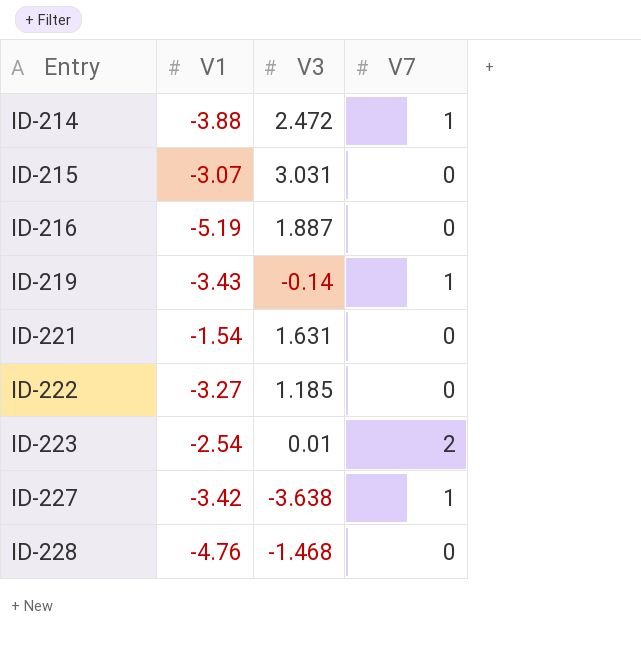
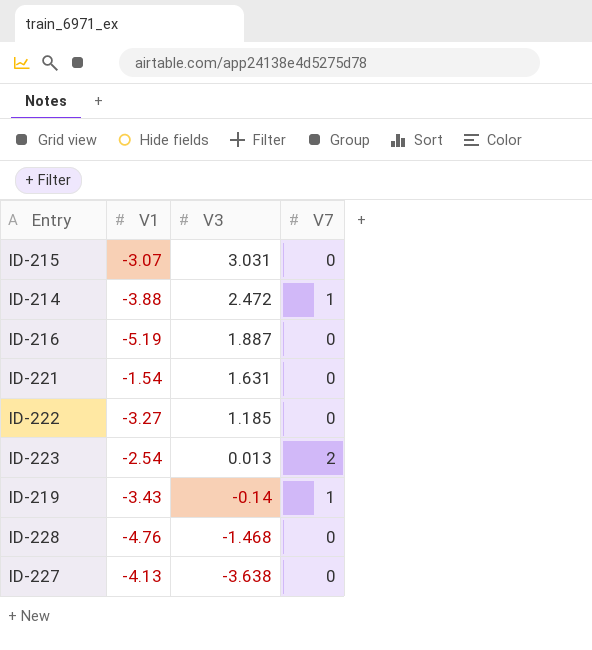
row order: Entry ascending -> V3 descending
ID-223 | V3: 0.01 -> 0.013
ID-227 | V1: -3.42 -> -4.13
ID-227 | V7: 1 -> 0

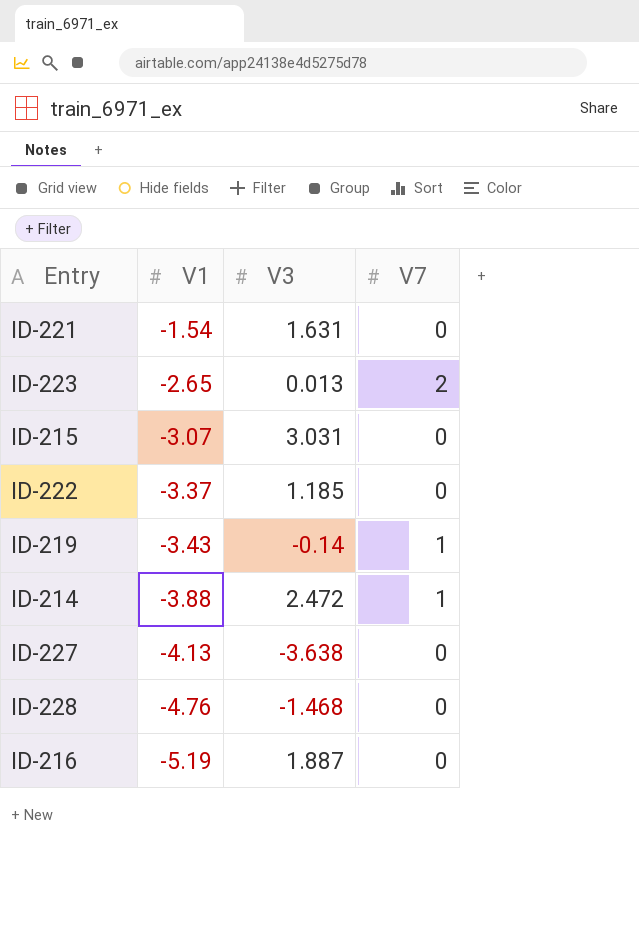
row order: V3 descending -> V1 descending
ID-223 | V1: -2.54 -> -2.65
ID-222 | V1: -3.27 -> -3.37

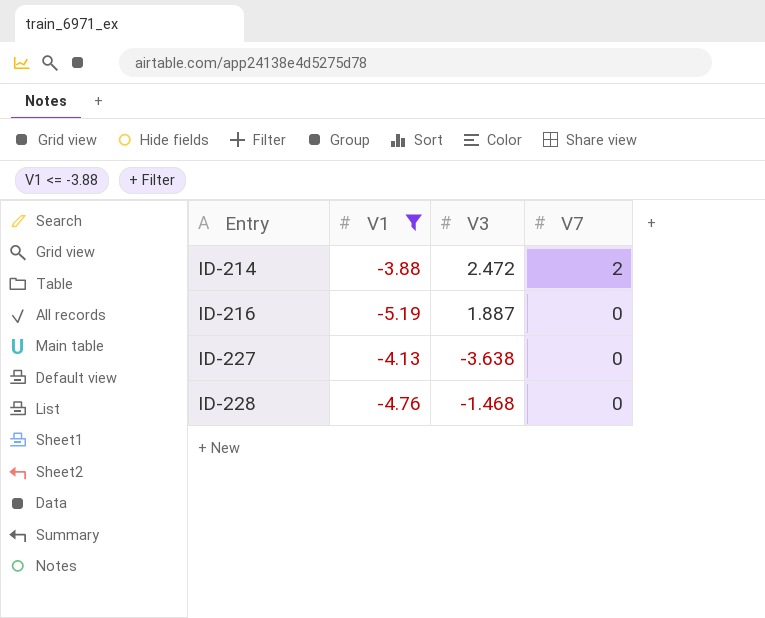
filter: none -> V1 <= -3.88
row order: V1 descending -> Entry ascending
ID-214 | V7: 1 -> 2

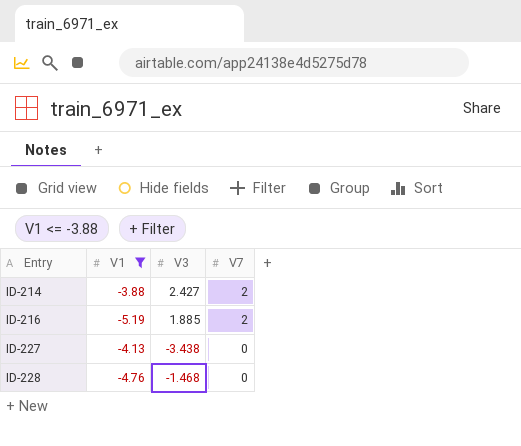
ID-214 | V3: 2.472 -> 2.427
ID-216 | V3: 1.887 -> 1.885
ID-216 | V7: 0 -> 2
ID-227 | V3: -3.638 -> -3.438

